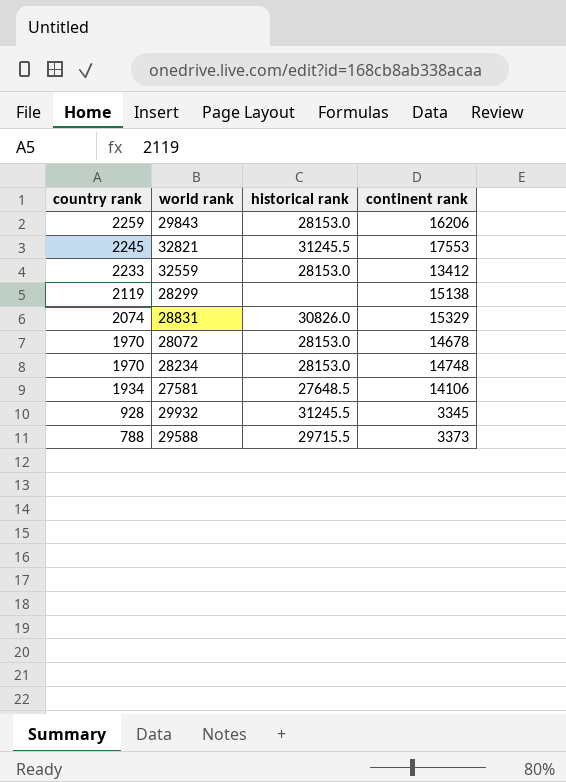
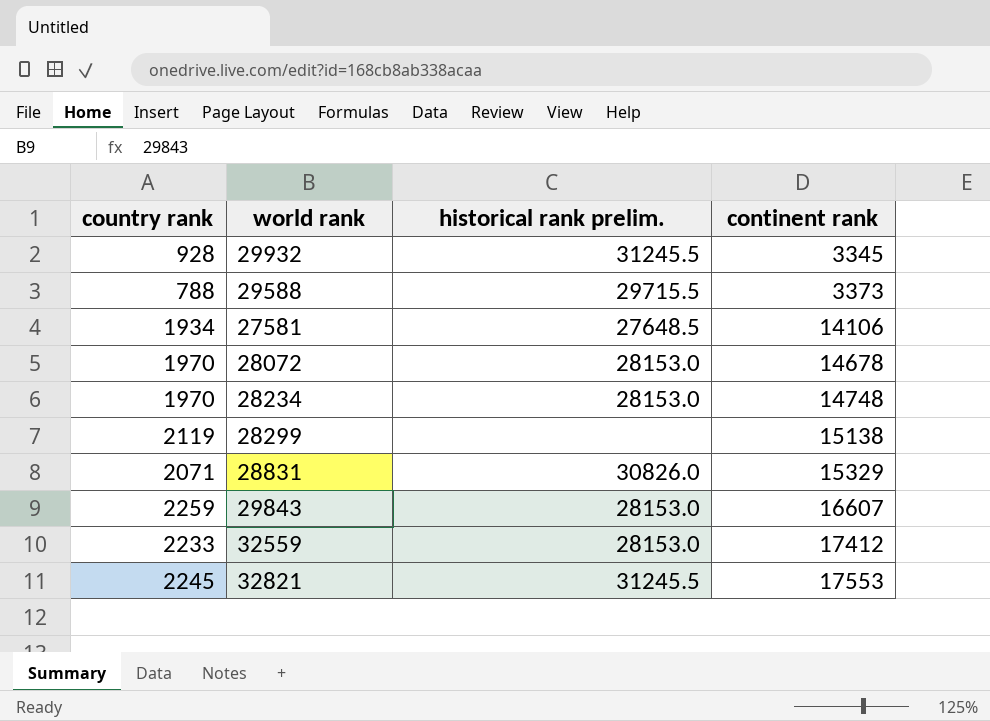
row order: country rank descending -> continent rank ascending
column name: historical rank -> historical rank prelim.
28831 | country rank: 2074 -> 2071
29843 | continent rank: 16206 -> 16607
32559 | continent rank: 13412 -> 17412

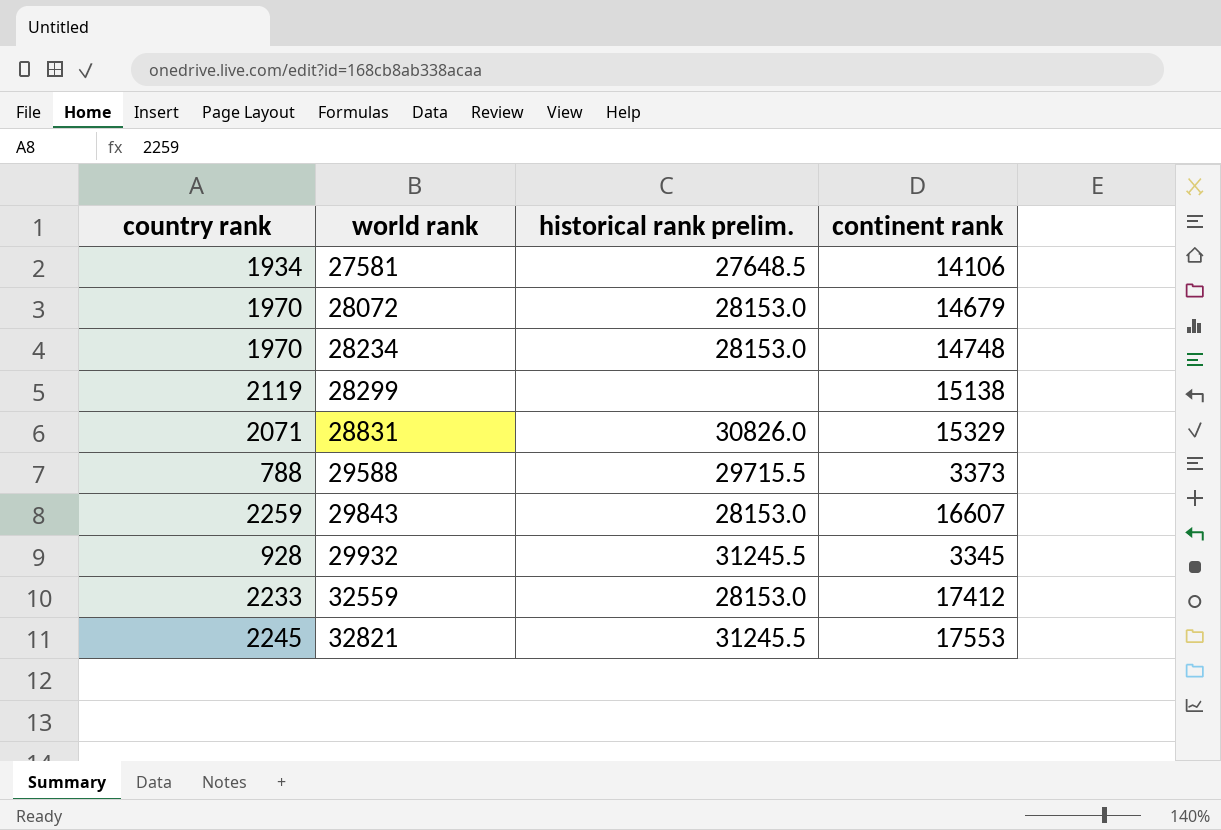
row order: continent rank ascending -> world rank ascending
28072 | continent rank: 14678 -> 14679

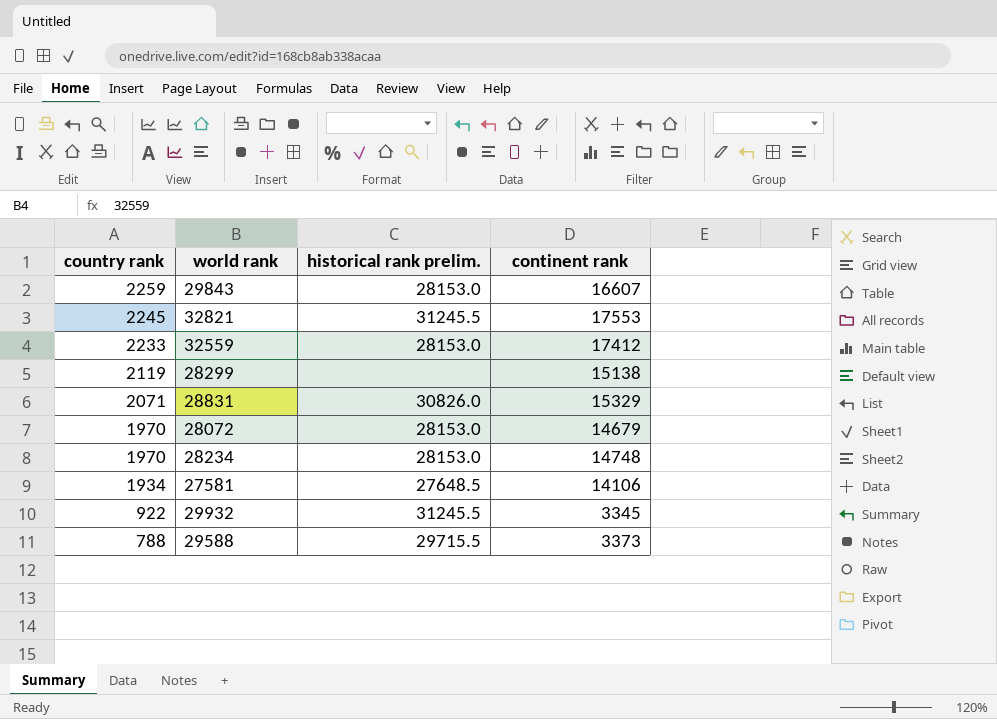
row order: world rank ascending -> country rank descending
29932 | country rank: 928 -> 922

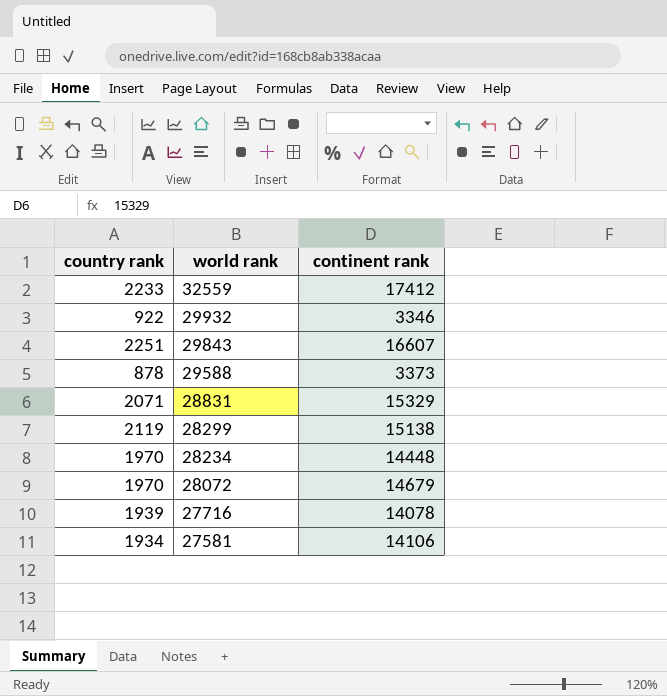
row order: country rank descending -> world rank descending
column historical rank prelim. | position: 3 -> none
row 32821: 2245 | 31245.5 | 17553 -> none
29932 | continent rank: 3345 -> 3346
29843 | country rank: 2259 -> 2251
29588 | country rank: 788 -> 878
28234 | continent rank: 14748 -> 14448
row 27716: none -> 1939 | 14078

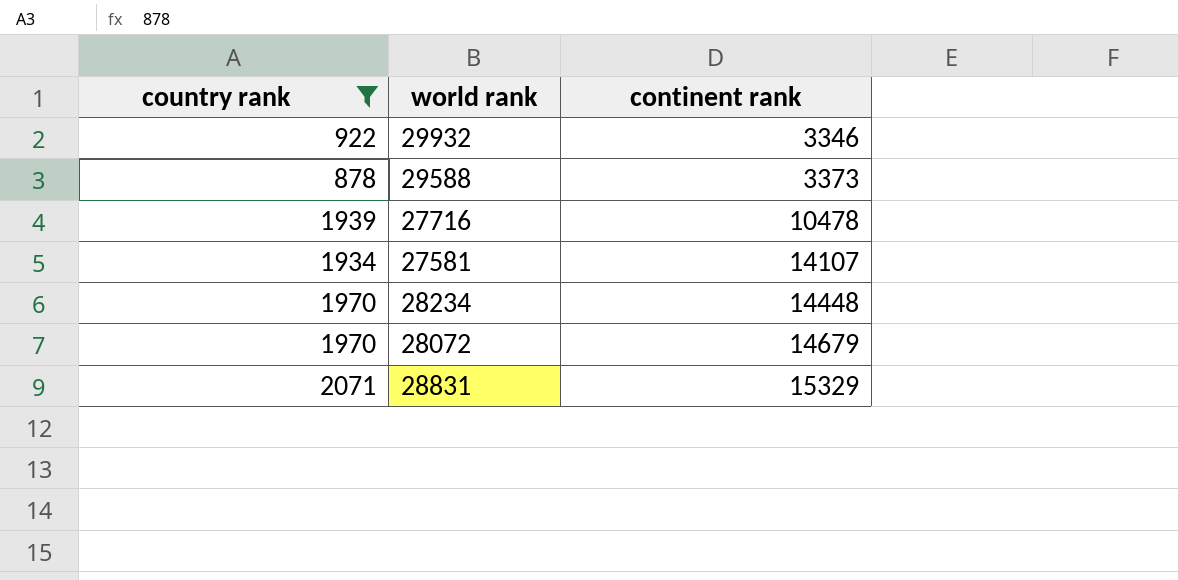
filter: none -> country rank <= 2071
row order: world rank descending -> continent rank ascending
27716 | continent rank: 14078 -> 10478
27581 | continent rank: 14106 -> 14107

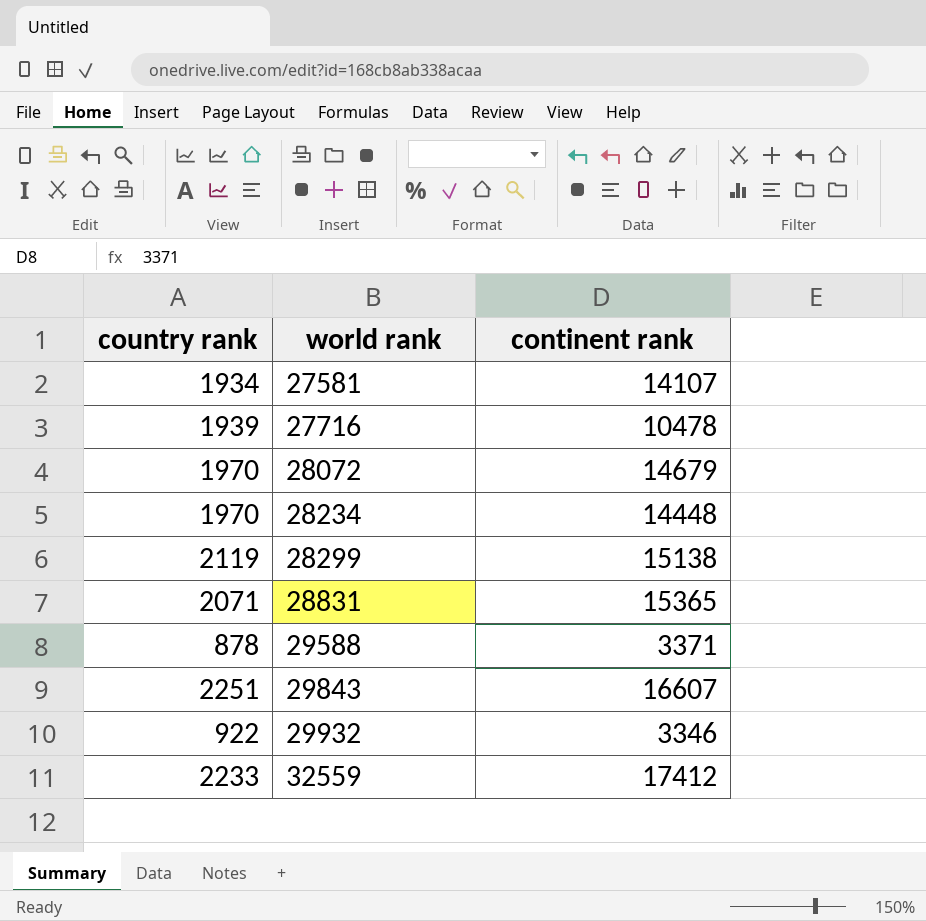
filter: country rank <= 2071 -> none
row order: continent rank ascending -> world rank ascending
28831 | continent rank: 15329 -> 15365
29588 | continent rank: 3373 -> 3371

